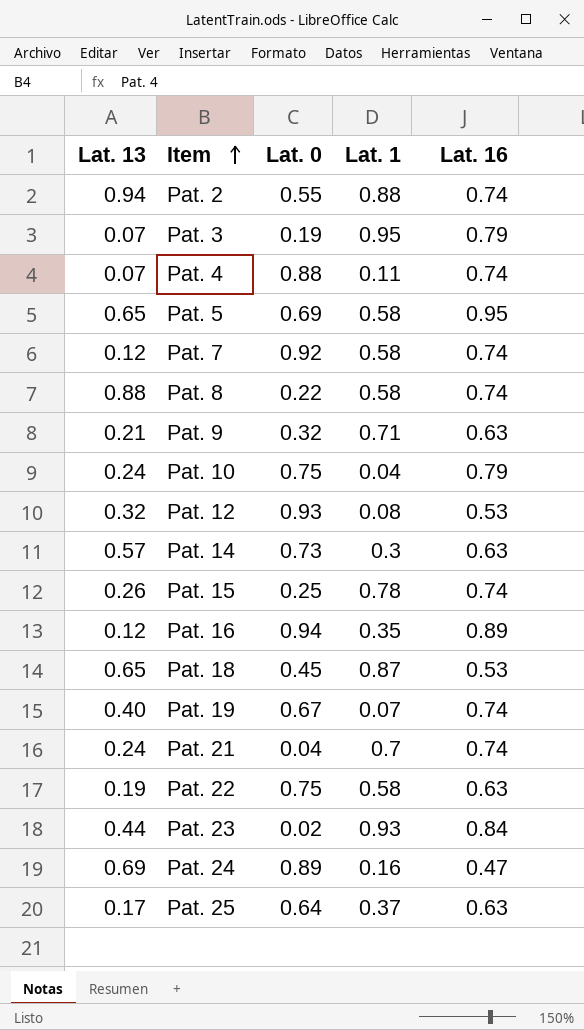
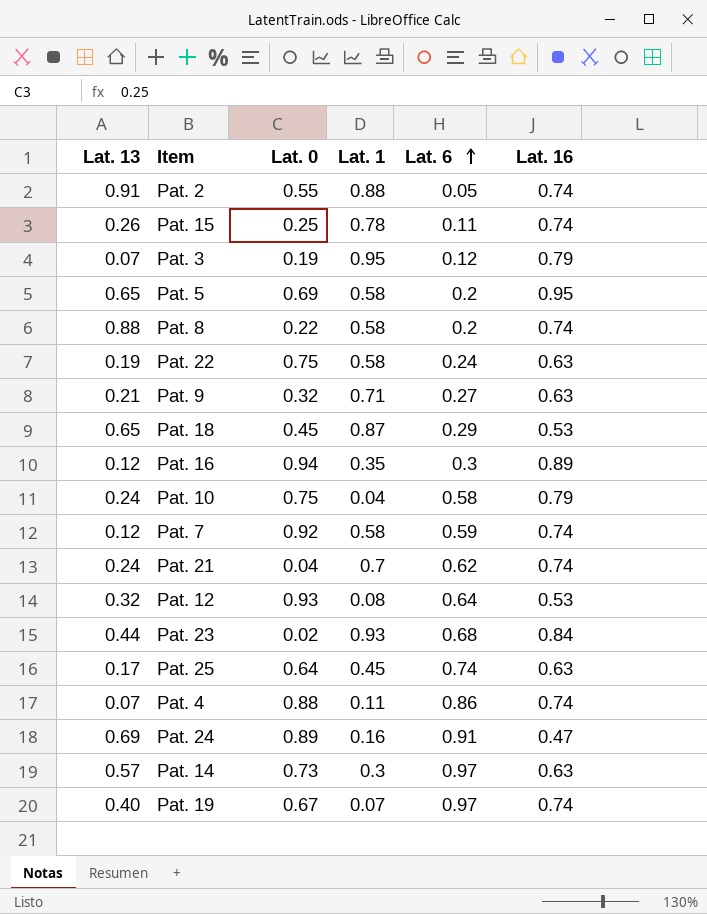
row order: Item ascending -> Lat. 6 ascending
column Lat. 6 | position: none -> 5
Pat. 2 | Lat. 13: 0.94 -> 0.91
Pat. 25 | Lat. 1: 0.37 -> 0.45

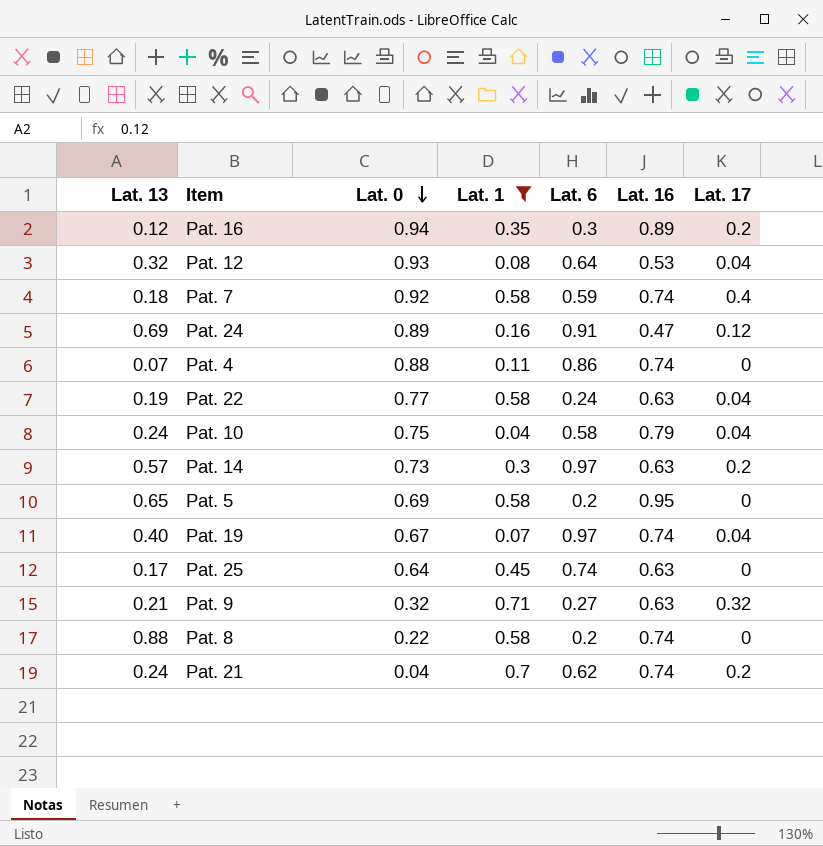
filter: none -> Lat. 1 <= 0.71
row order: Lat. 6 ascending -> Lat. 0 descending
column Lat. 17 | position: none -> 7
Pat. 7 | Lat. 13: 0.12 -> 0.18
Pat. 22 | Lat. 0: 0.75 -> 0.77

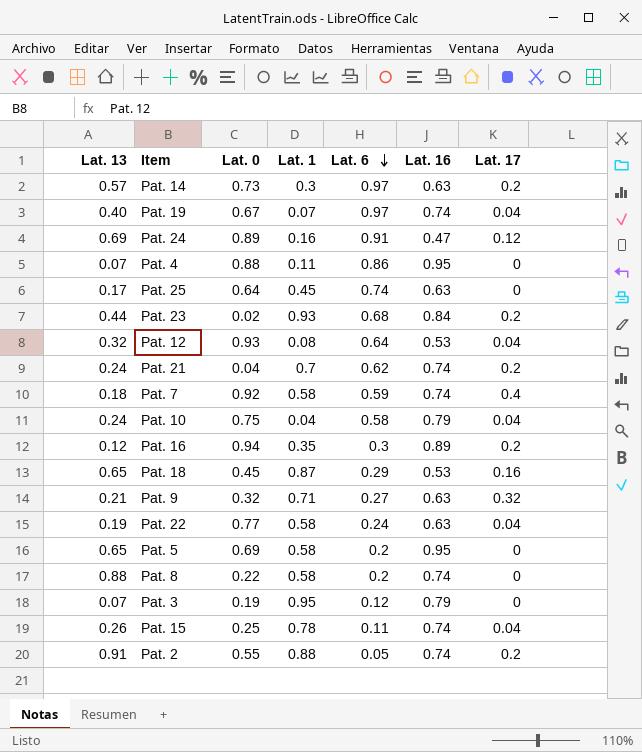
filter: Lat. 1 <= 0.71 -> none
row order: Lat. 0 descending -> Lat. 6 descending
Pat. 4 | Lat. 16: 0.74 -> 0.95

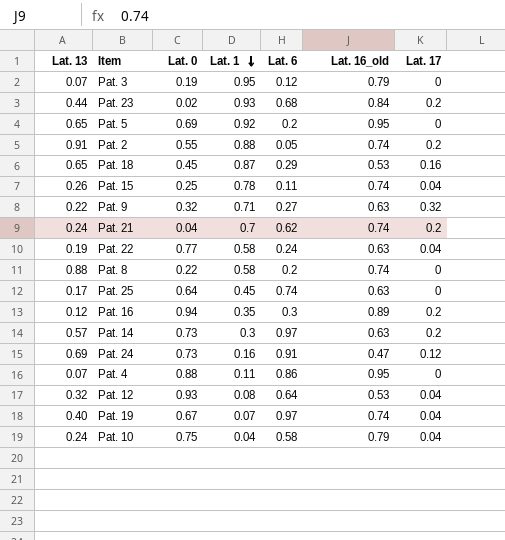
row order: Lat. 6 descending -> Lat. 1 descending
column name: Lat. 16 -> Lat. 16_old
row Pat. 7: 0.18 | 0.92 | 0.58 | 0.59 | 0.74 | 0.4 -> none
Pat. 5 | Lat. 1: 0.58 -> 0.92
Pat. 9 | Lat. 13: 0.21 -> 0.22
Pat. 24 | Lat. 0: 0.89 -> 0.73

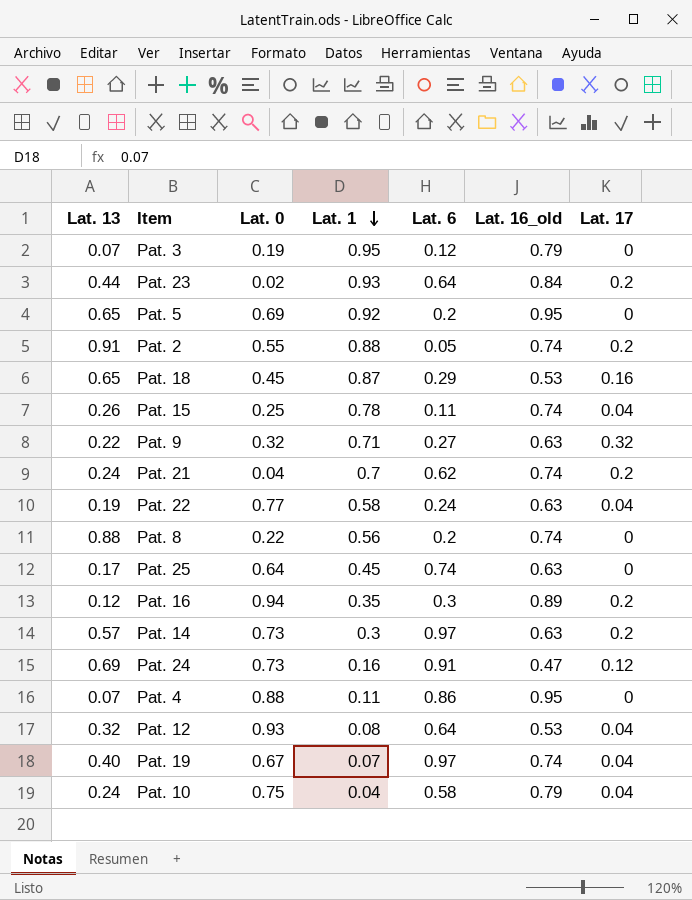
Pat. 23 | Lat. 6: 0.68 -> 0.64
Pat. 8 | Lat. 1: 0.58 -> 0.56

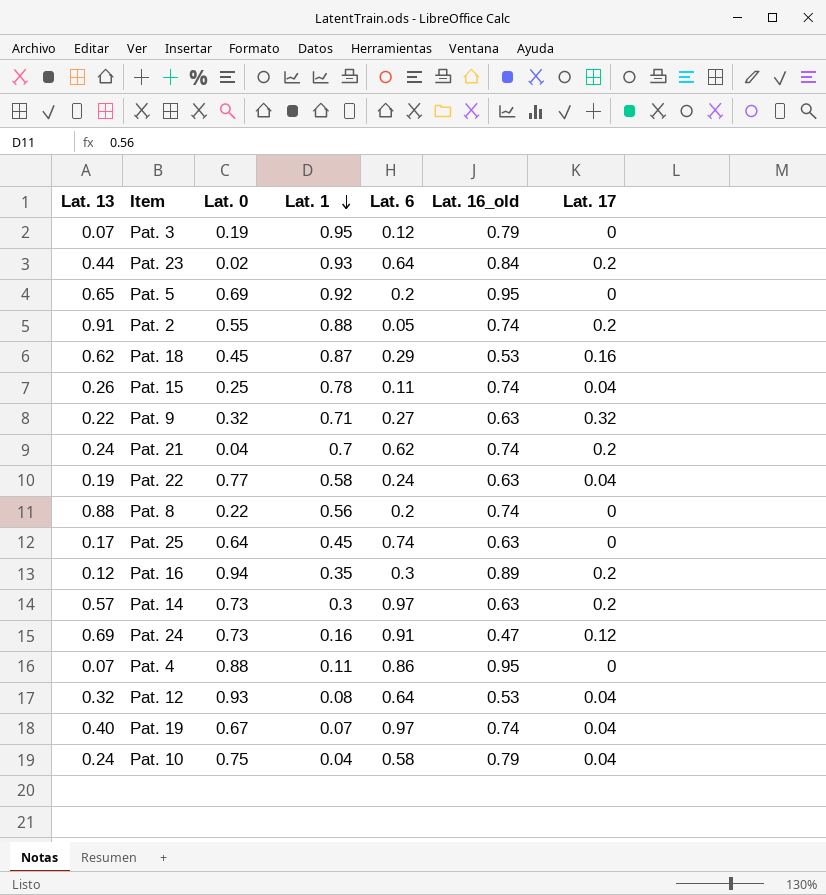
Pat. 18 | Lat. 13: 0.65 -> 0.62

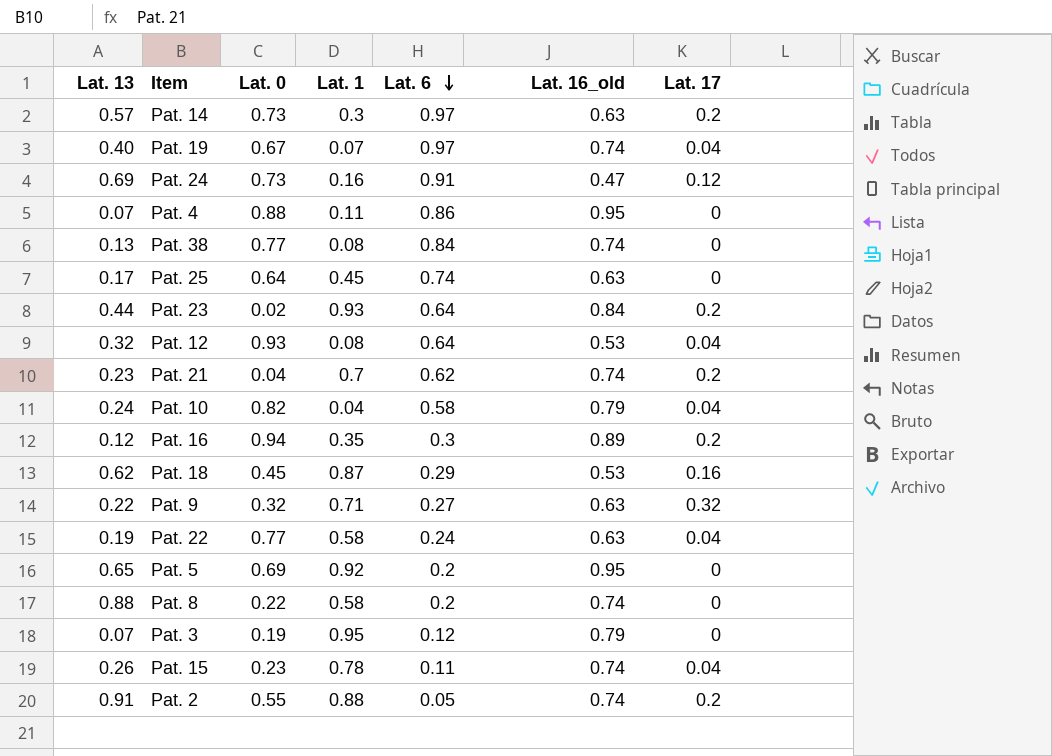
row order: Lat. 1 descending -> Lat. 6 descending
row Pat. 38: none -> 0.13 | 0.77 | 0.08 | 0.84 | 0.74 | 0
Pat. 21 | Lat. 13: 0.24 -> 0.23
Pat. 10 | Lat. 0: 0.75 -> 0.82
Pat. 8 | Lat. 1: 0.56 -> 0.58
Pat. 15 | Lat. 0: 0.25 -> 0.23

